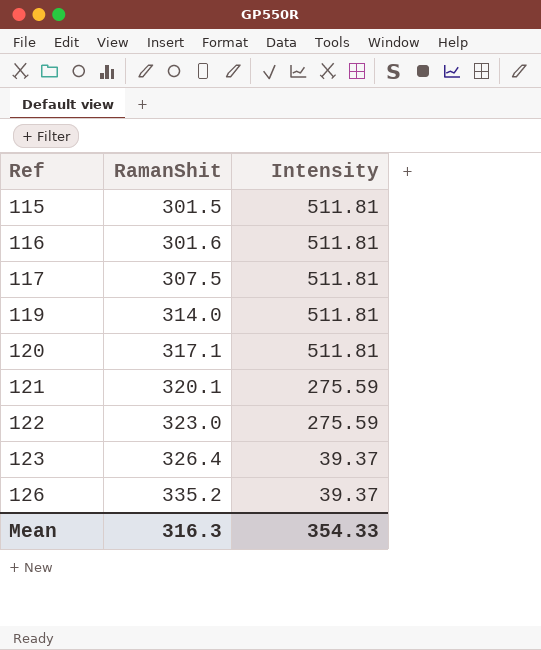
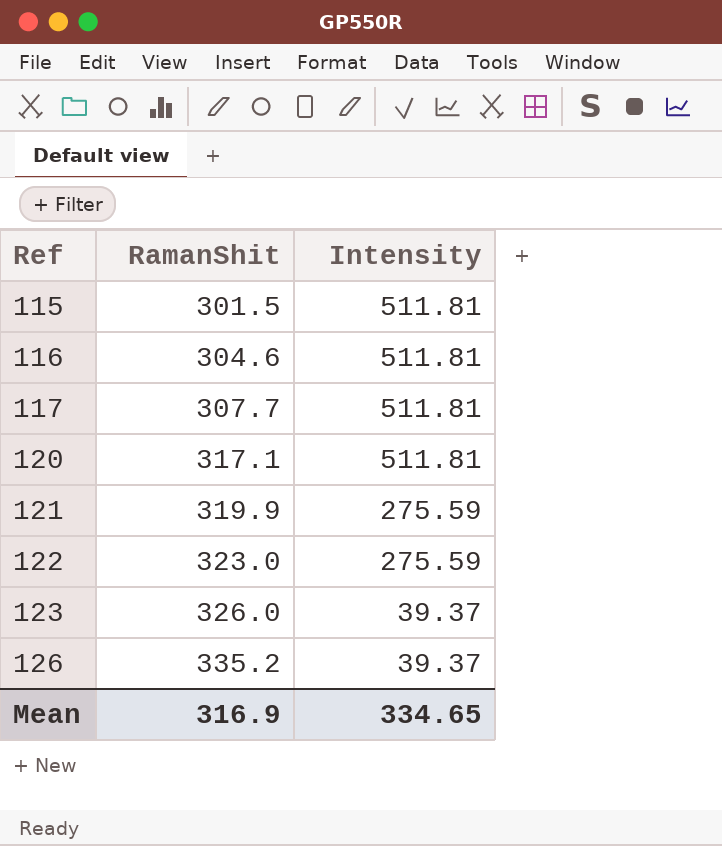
row 119: 314.0 | 511.81 -> none
116 | RamanShit: 301.6 -> 304.6
117 | RamanShit: 307.5 -> 307.7
121 | RamanShit: 320.1 -> 319.9
123 | RamanShit: 326.4 -> 326.0
Mean | RamanShit: 316.3 -> 316.9
Mean | Intensity: 354.33 -> 334.65

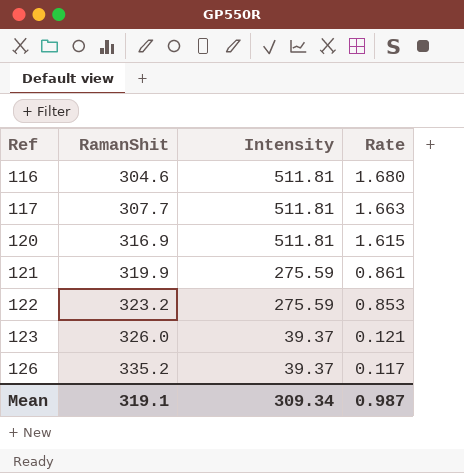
column Rate | formula: none -> [Intensity] / [RamanShit]
row 115: 301.5 | 511.81 -> none
120 | RamanShit: 317.1 -> 316.9
122 | RamanShit: 323.0 -> 323.2
Mean | RamanShit: 316.9 -> 319.1
Mean | Intensity: 334.65 -> 309.34

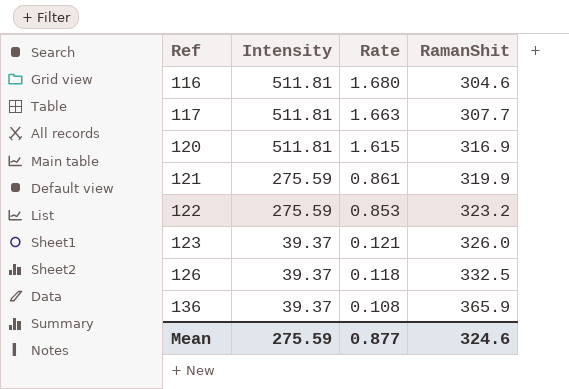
column RamanShit | position: 2 -> 4
126 | Rate: 0.117 -> 0.118
126 | RamanShit: 335.2 -> 332.5
row 136: none -> 39.37 | 0.108 | 365.9
Mean | Intensity: 309.34 -> 275.59
Mean | Rate: 0.987 -> 0.877
Mean | RamanShit: 319.1 -> 324.6

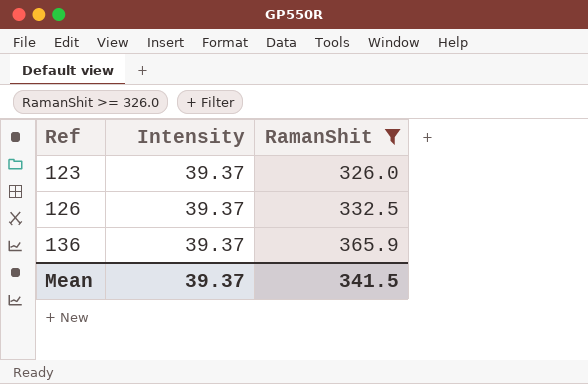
filter: none -> RamanShit >= 326.0
column Rate | formula: [Intensity] / [RamanShit] -> none
Mean | Intensity: 275.59 -> 39.37
Mean | RamanShit: 324.6 -> 341.5

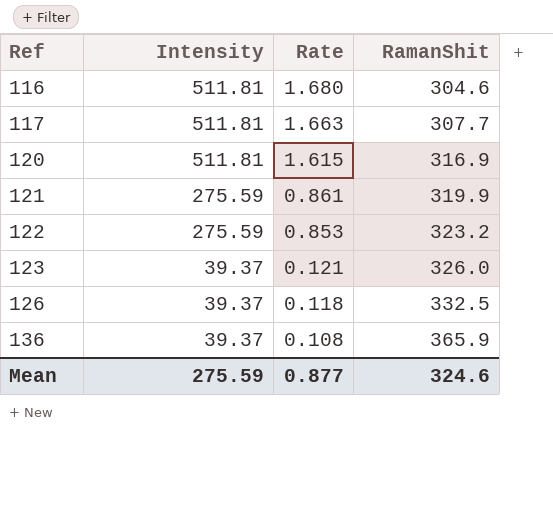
filter: RamanShit >= 326.0 -> none
column Rate | formula: none -> [Intensity] / [RamanShit]
Mean | Intensity: 39.37 -> 275.59
Mean | RamanShit: 341.5 -> 324.6

